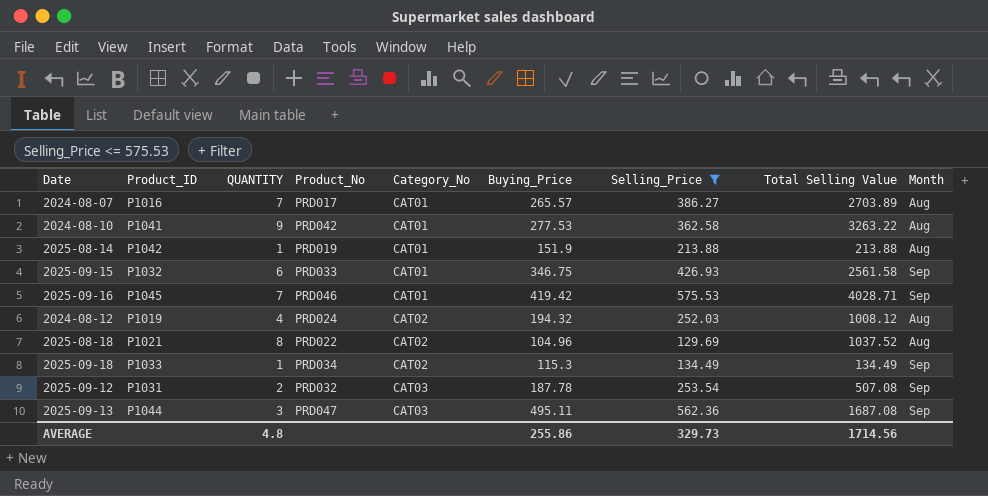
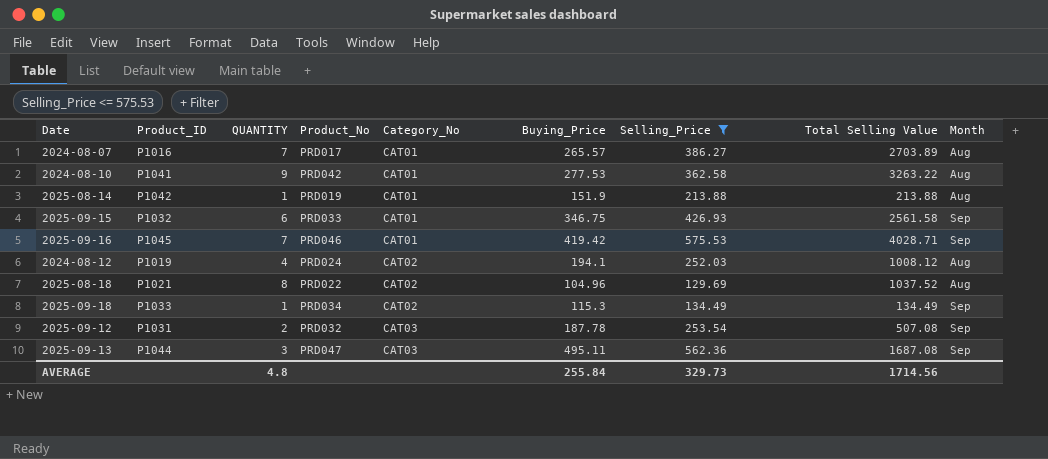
2024-08-12 | Buying_Price: 194.32 -> 194.1
AVERAGE | Buying_Price: 255.86 -> 255.84

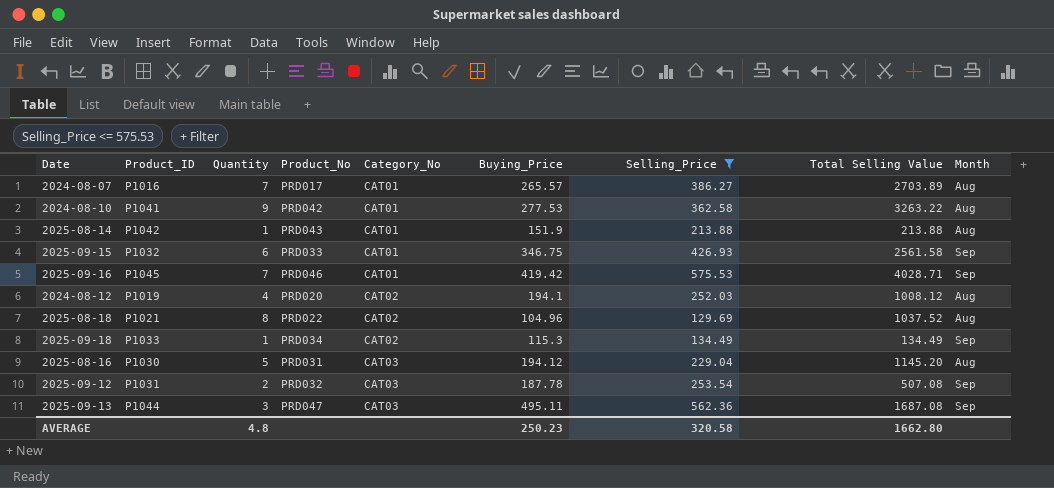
column name: QUANTITY -> Quantity
2025-08-14 | Product_No: PRD019 -> PRD043
2024-08-12 | Product_No: PRD024 -> PRD020
row 2025-08-16: none -> P1030 | 5 | PRD031 | CAT03 | 194.12 | 229.04 | 1145.20 | Aug
AVERAGE | Buying_Price: 255.84 -> 250.23
AVERAGE | Selling_Price: 329.73 -> 320.58
AVERAGE | Total Selling Value: 1714.56 -> 1662.80

